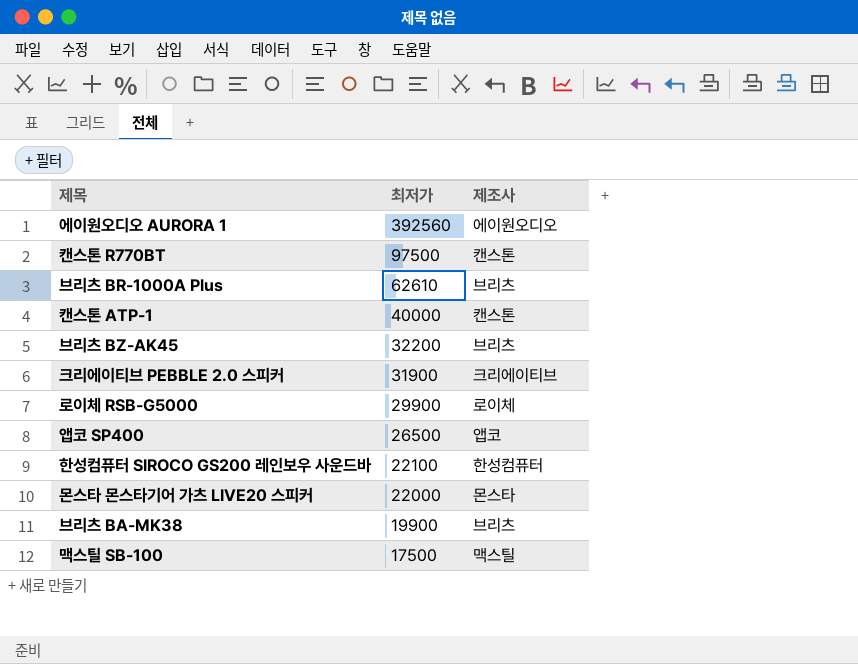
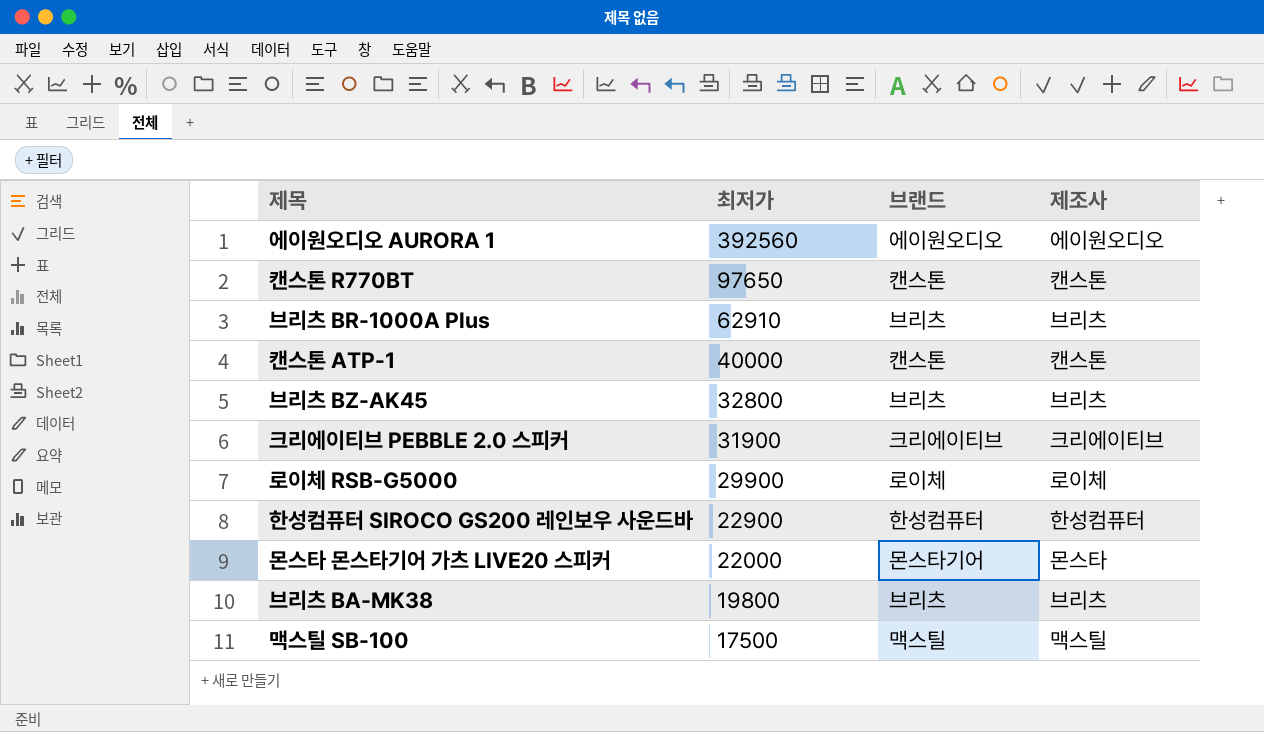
column 브랜드 | position: none -> 3
row 앱코 SP400: 26500 | 앱코 -> none
캔스톤 R770BT | 최저가: 97500 -> 97650
브리츠 BR-1000A Plus | 최저가: 62610 -> 62910
브리츠 BZ-AK45 | 최저가: 32200 -> 32800
한성컴퓨터 SIROCO GS200 레인보우 사운드바 | 최저가: 22100 -> 22900
브리츠 BA-MK38 | 최저가: 19900 -> 19800

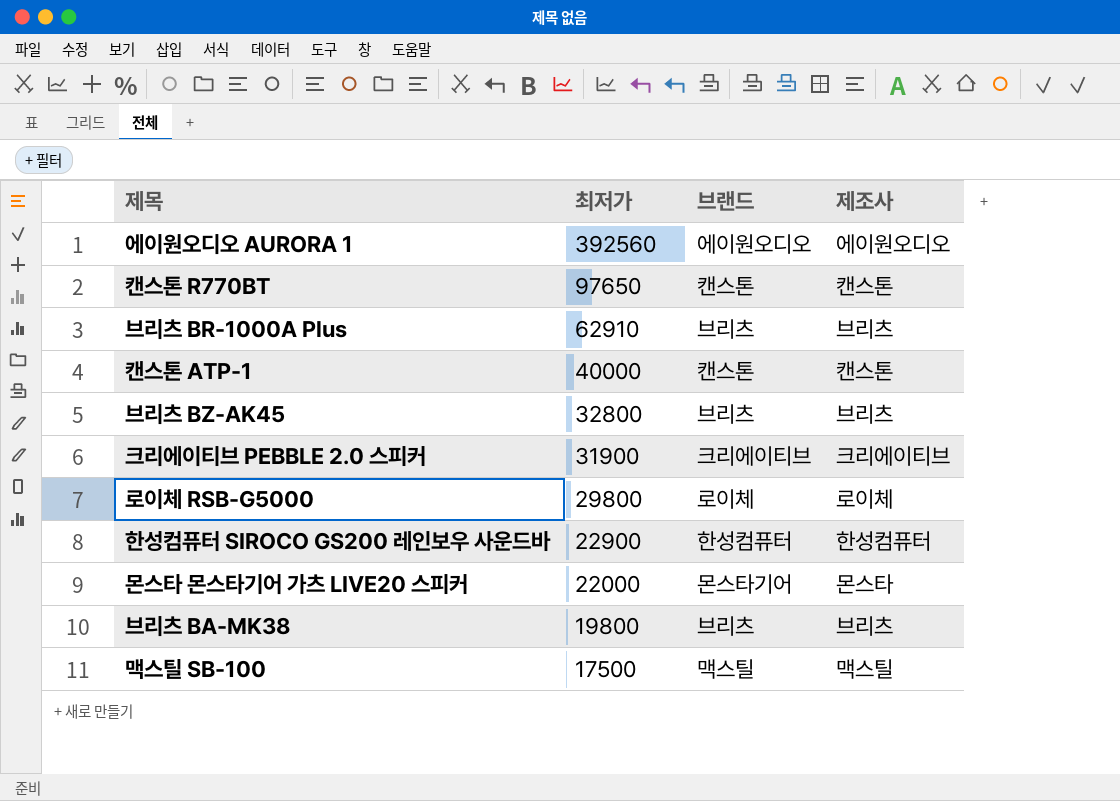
로이체 RSB-G5000 | 최저가: 29900 -> 29800

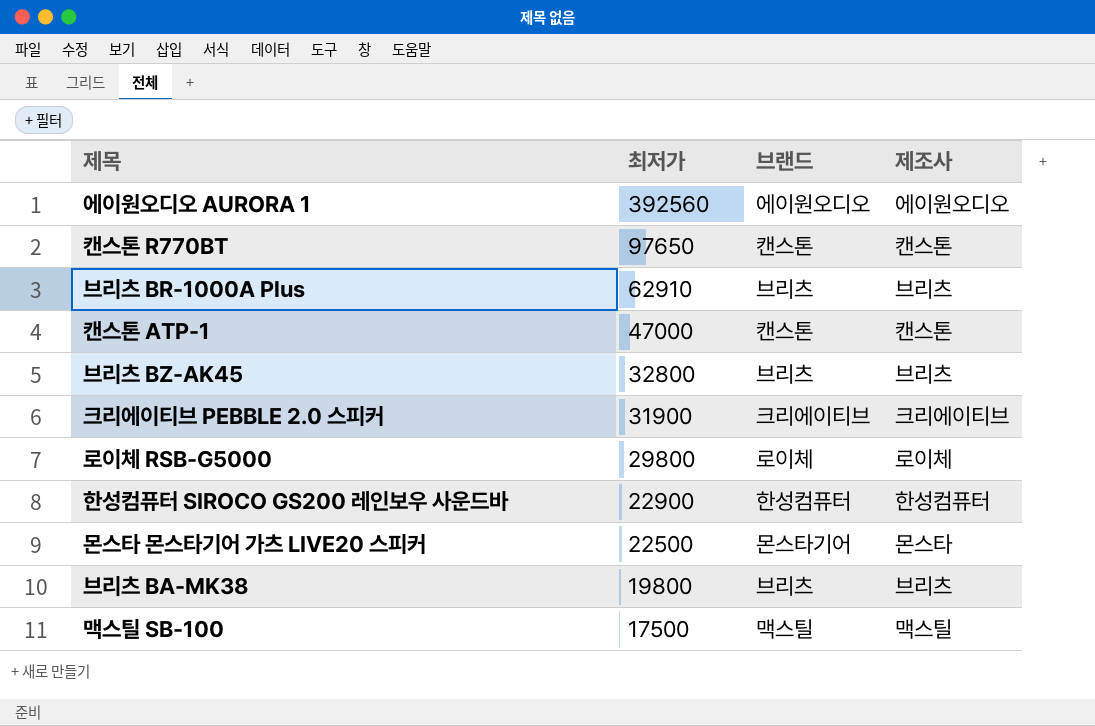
캔스톤 ATP-1 | 최저가: 40000 -> 47000
몬스타 몬스타기어 가츠 LIVE20 스피커 | 최저가: 22000 -> 22500

